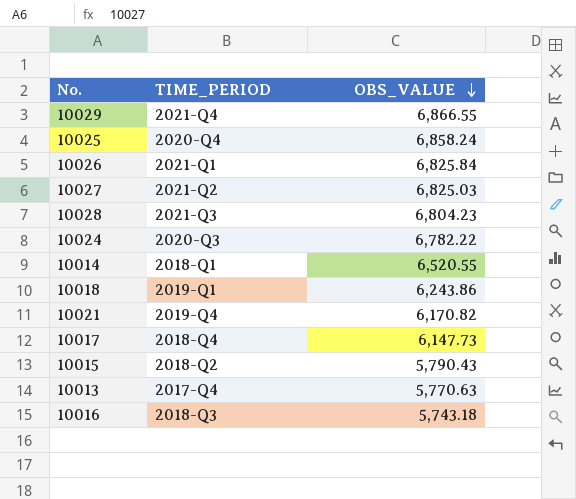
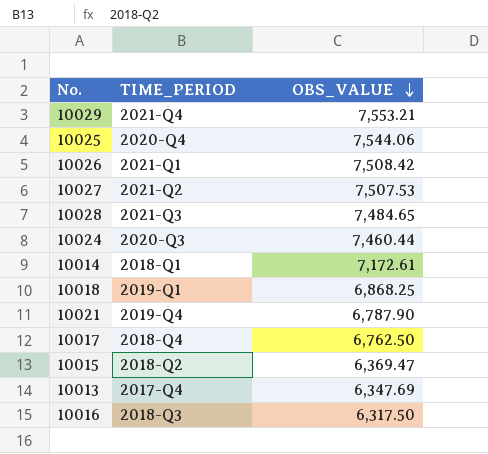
10029 | OBS_VALUE: 6,866.55 -> 7,553.21
10025 | OBS_VALUE: 6,858.24 -> 7,544.06
10026 | OBS_VALUE: 6,825.84 -> 7,508.42
10027 | OBS_VALUE: 6,825.03 -> 7,507.53
10028 | OBS_VALUE: 6,804.23 -> 7,484.65
10024 | OBS_VALUE: 6,782.22 -> 7,460.44
10014 | OBS_VALUE: 6,520.55 -> 7,172.61
10018 | OBS_VALUE: 6,243.86 -> 6,868.25
10021 | OBS_VALUE: 6,170.82 -> 6,787.90
10017 | OBS_VALUE: 6,147.73 -> 6,762.50
10015 | OBS_VALUE: 5,790.43 -> 6,369.47
10013 | OBS_VALUE: 5,770.63 -> 6,347.69
10016 | OBS_VALUE: 5,743.18 -> 6,317.50

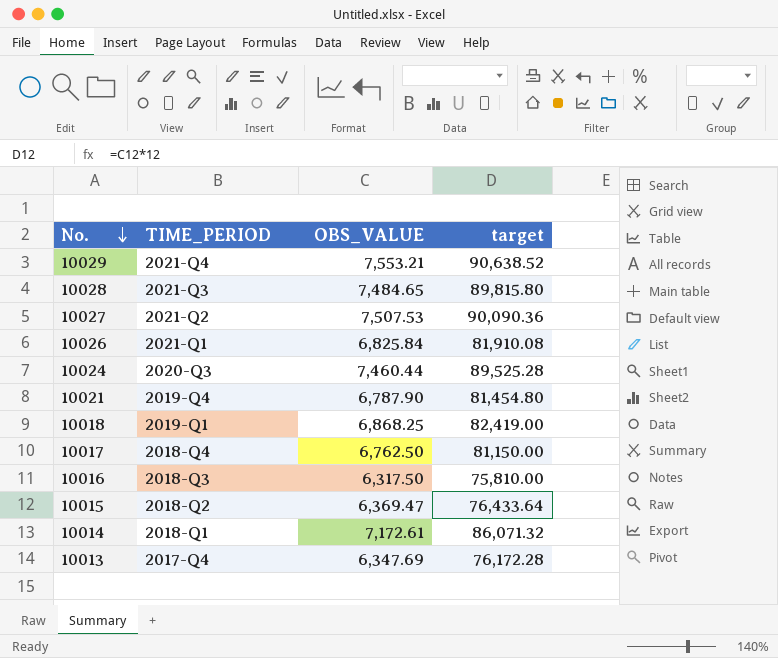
row order: OBS_VALUE descending -> No. descending
column target | formula: none -> [OBS_VALUE] * 12
row 10025: 2020-Q4 | 7,544.06 -> none
10026 | OBS_VALUE: 7,508.42 -> 6,825.84

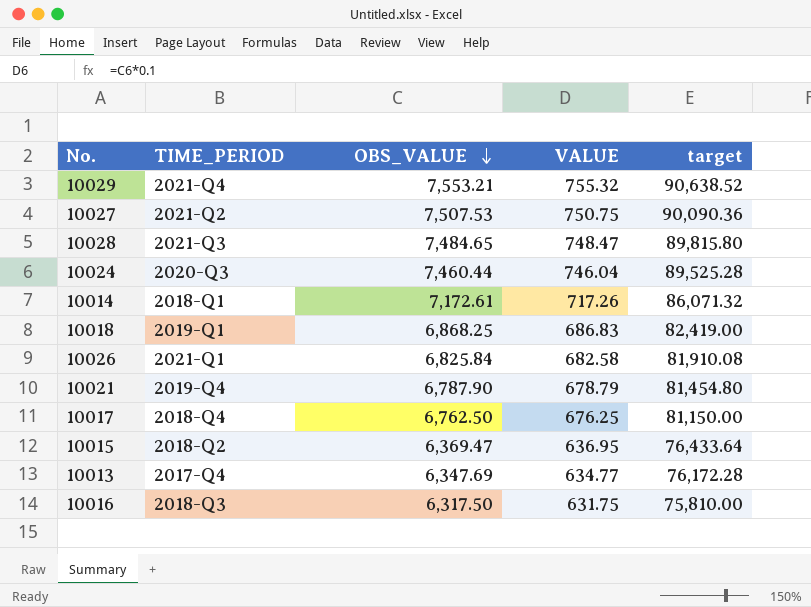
row order: No. descending -> OBS_VALUE descending
column VALUE | formula: none -> [OBS_VALUE] * 0.1

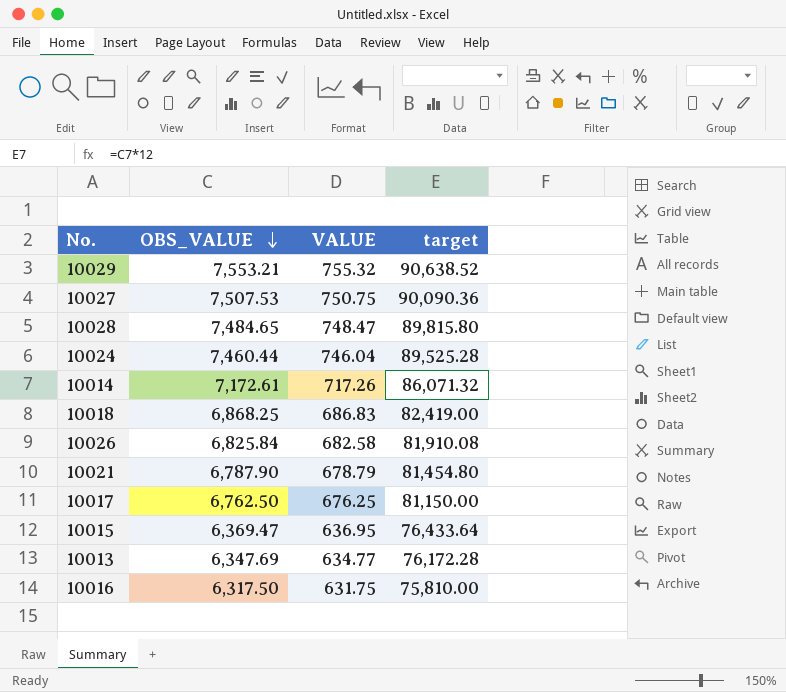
column TIME_PERIOD | position: 2 -> none

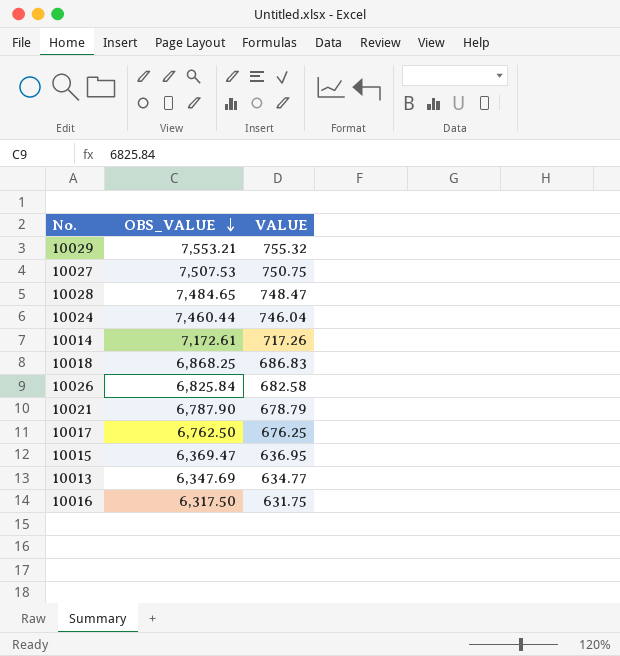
column target | formula: [OBS_VALUE] * 12 -> none

